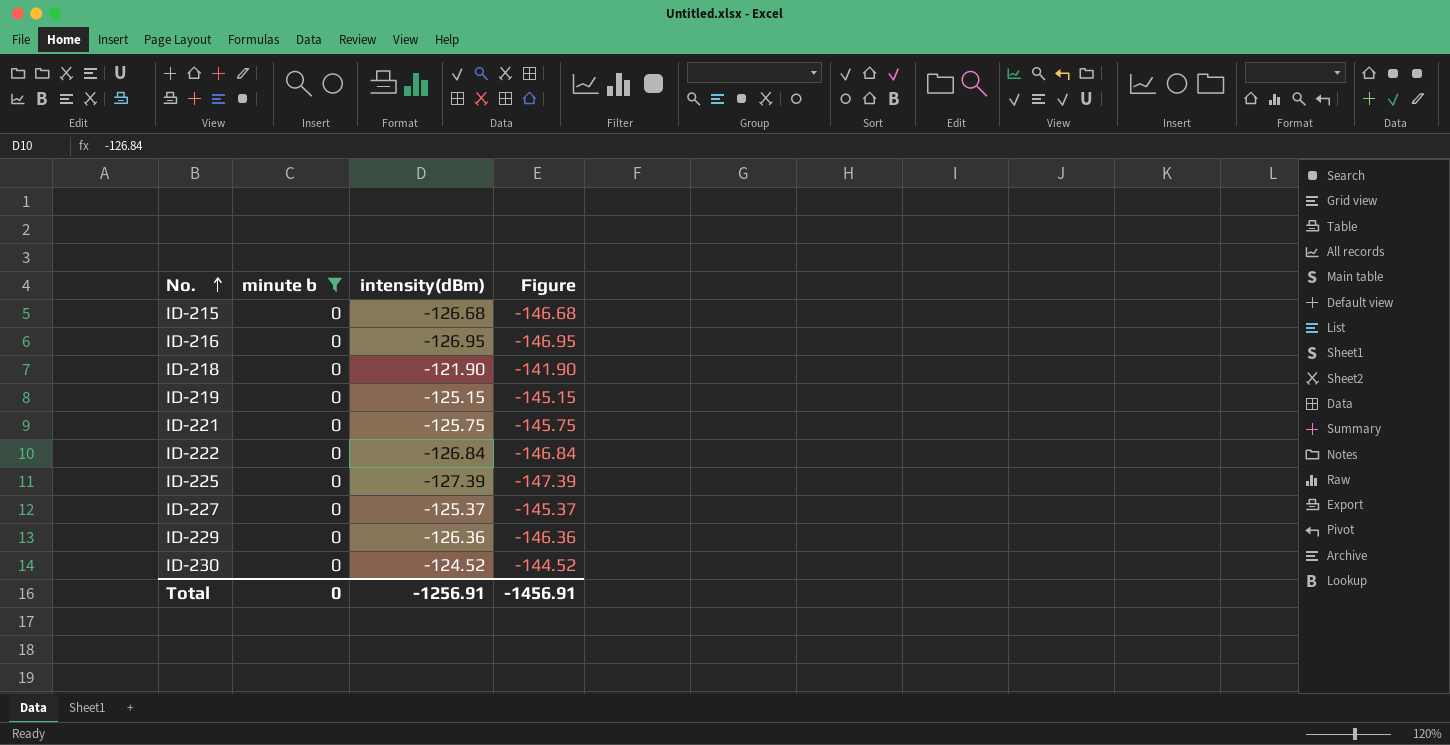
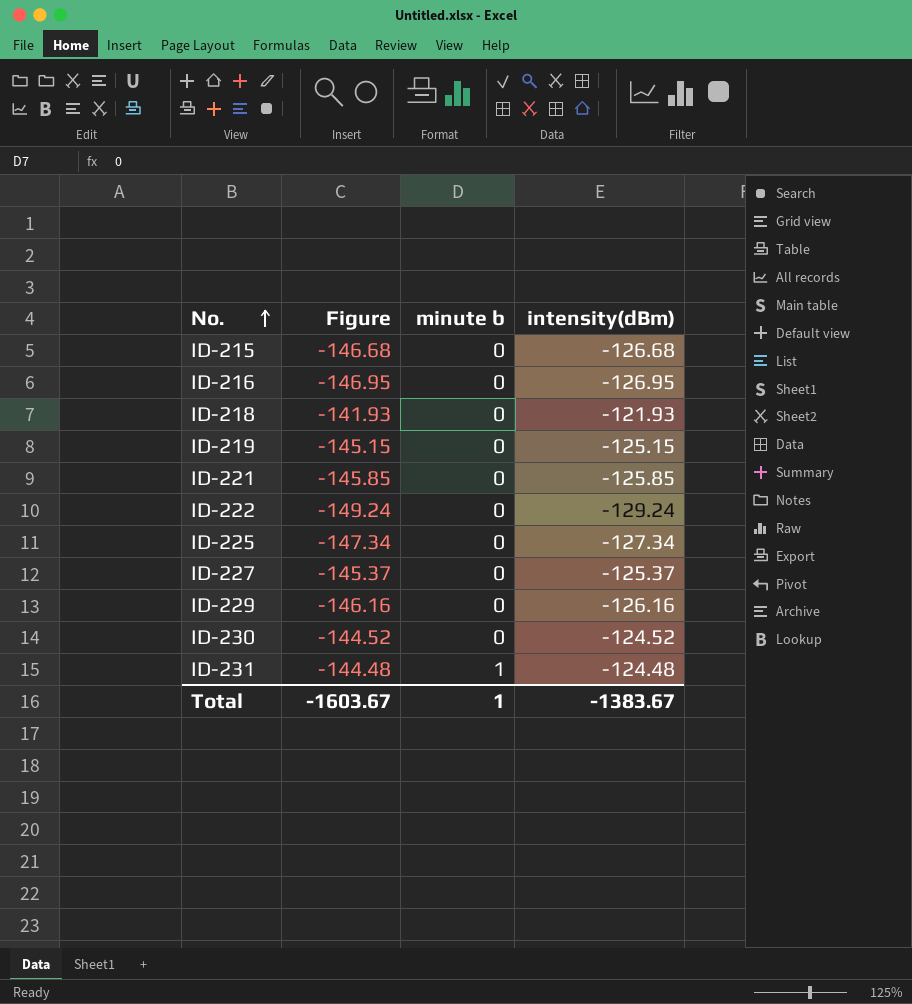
filter: minute b = 0 -> none
column Figure | position: 4 -> 2
ID-218 | Figure: -141.90 -> -141.93
ID-218 | intensity(dBm): -121.90 -> -121.93
ID-221 | Figure: -145.75 -> -145.85
ID-221 | intensity(dBm): -125.75 -> -125.85
ID-222 | Figure: -146.84 -> -149.24
ID-222 | intensity(dBm): -126.84 -> -129.24
ID-225 | Figure: -147.39 -> -147.34
ID-225 | intensity(dBm): -127.39 -> -127.34
ID-229 | Figure: -146.36 -> -146.16
ID-229 | intensity(dBm): -126.36 -> -126.16
Total | Figure: -1456.91 -> -1603.67
Total | minute b: 0 -> 1
Total | intensity(dBm): -1256.91 -> -1383.67

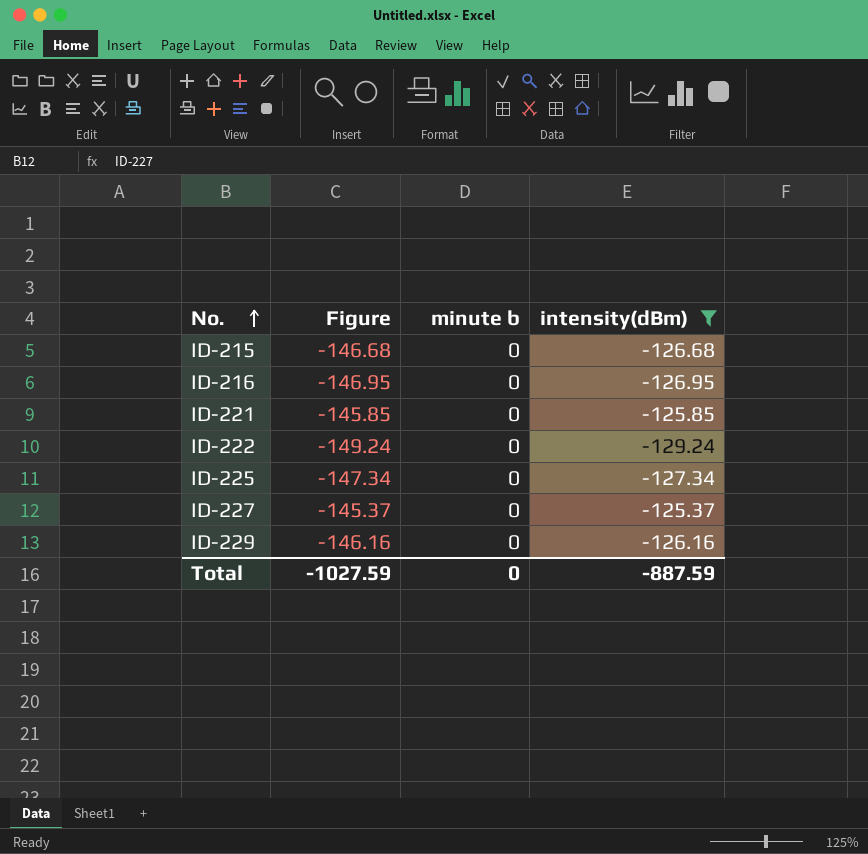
filter: none -> intensity(dBm) <= -125.37
Total | Figure: -1603.67 -> -1027.59
Total | minute b: 1 -> 0
Total | intensity(dBm): -1383.67 -> -887.59

